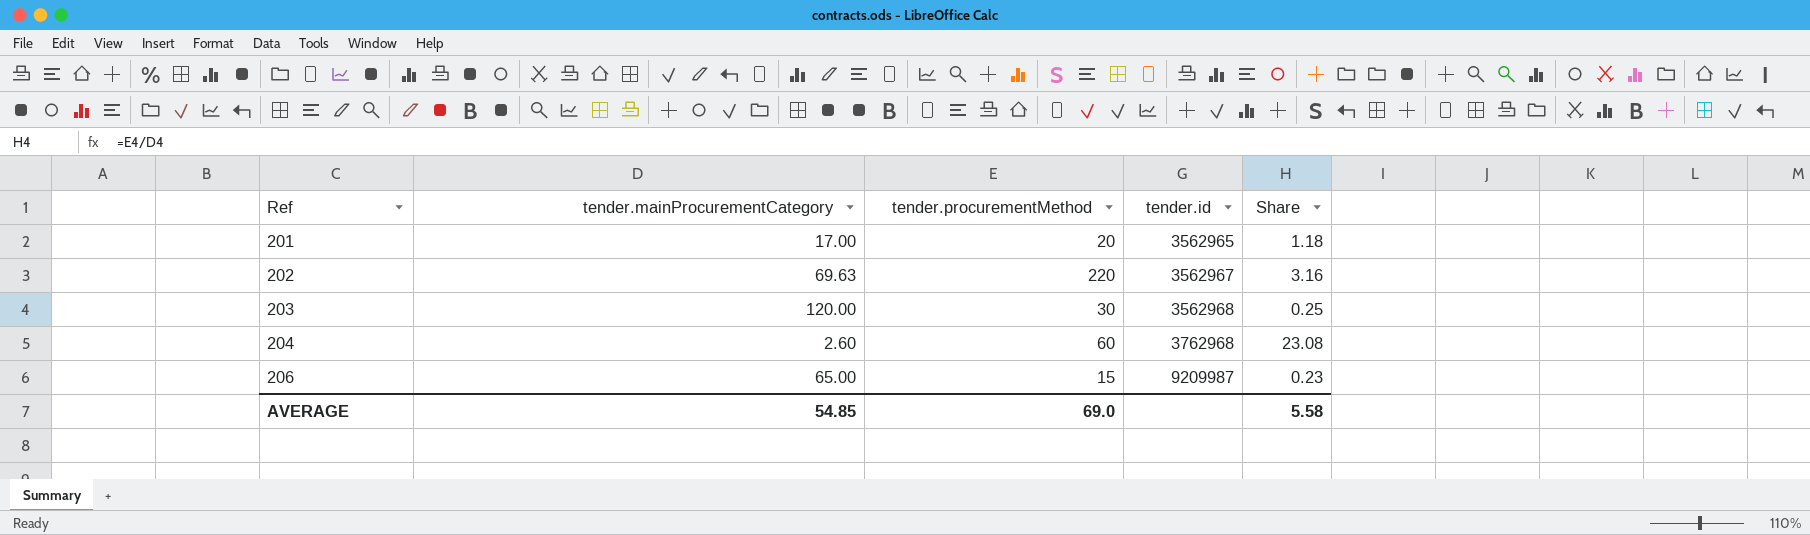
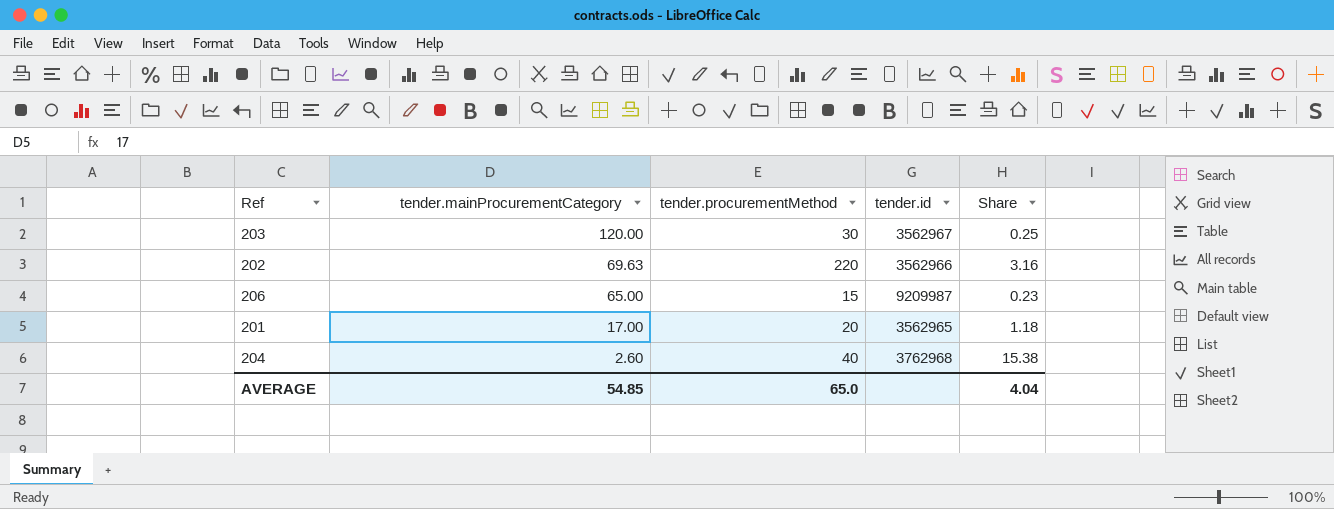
row order: Ref ascending -> tender.mainProcurementCategory descending
203 | tender.id: 3562968 -> 3562967
202 | tender.id: 3562967 -> 3562966
204 | tender.procurementMethod: 60 -> 40
204 | Share: 23.08 -> 15.38
AVERAGE | tender.procurementMethod: 69.0 -> 65.0
AVERAGE | Share: 5.58 -> 4.04

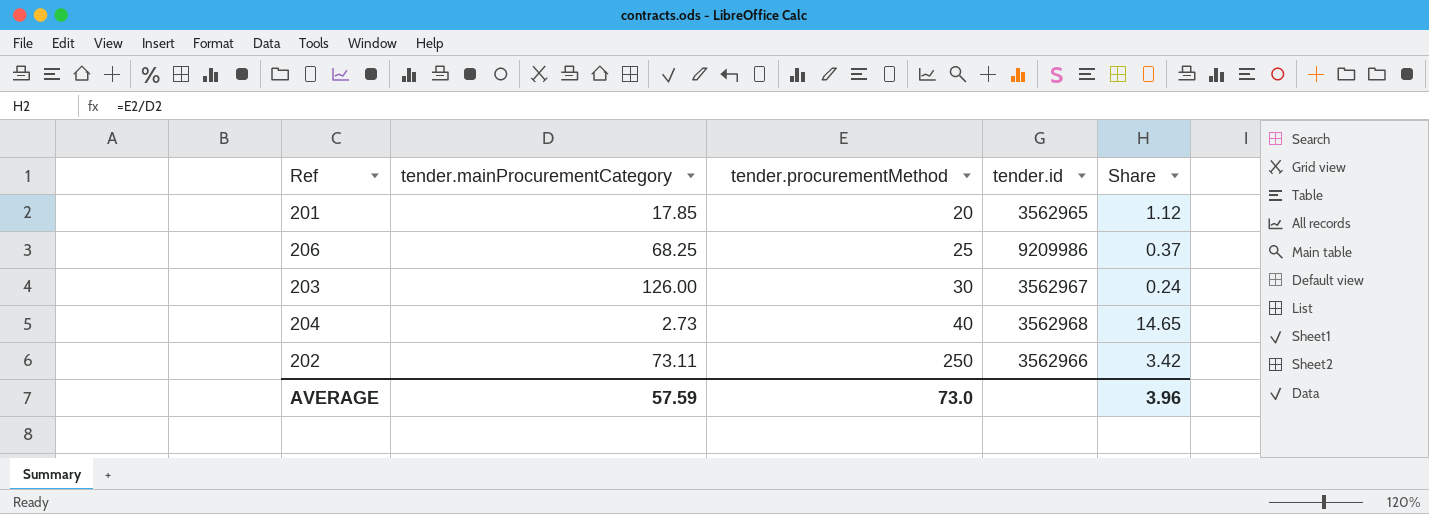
row order: tender.mainProcurementCategory descending -> tender.procurementMethod ascending
201 | tender.mainProcurementCategory: 17.00 -> 17.85
201 | Share: 1.18 -> 1.12
206 | tender.mainProcurementCategory: 65.00 -> 68.25
206 | tender.procurementMethod: 15 -> 25
206 | tender.id: 9209987 -> 9209986
206 | Share: 0.23 -> 0.37
203 | tender.mainProcurementCategory: 120.00 -> 126.00
203 | Share: 0.25 -> 0.24
204 | tender.mainProcurementCategory: 2.60 -> 2.73
204 | tender.id: 3762968 -> 3562968
204 | Share: 15.38 -> 14.65
202 | tender.mainProcurementCategory: 69.63 -> 73.11
202 | tender.procurementMethod: 220 -> 250
202 | Share: 3.16 -> 3.42
AVERAGE | tender.mainProcurementCategory: 54.85 -> 57.59
AVERAGE | tender.procurementMethod: 65.0 -> 73.0
AVERAGE | Share: 4.04 -> 3.96

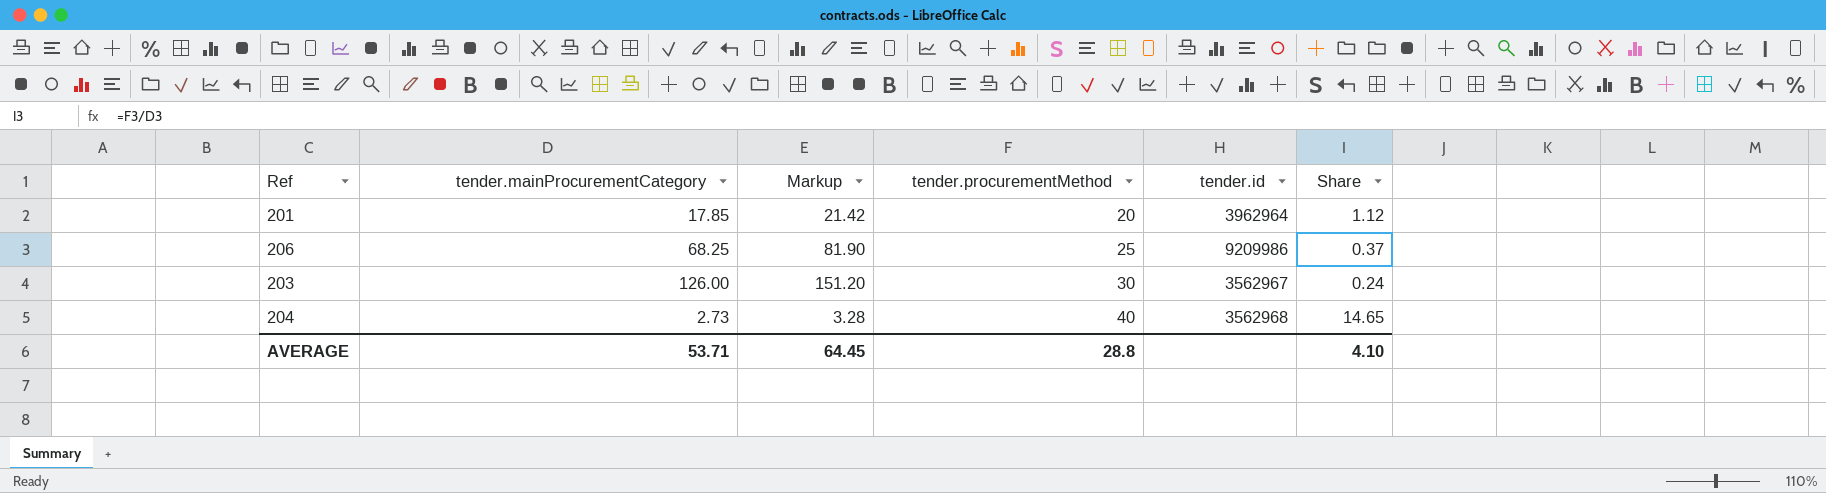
column Markup | formula: none -> [tender.mainProcurementCategory] * 1.2
row 202: 73.11 | 250 | 3562966 | 3.42 -> none
201 | tender.id: 3562965 -> 3962964
AVERAGE | tender.mainProcurementCategory: 57.59 -> 53.71
AVERAGE | tender.procurementMethod: 73.0 -> 28.8
AVERAGE | Share: 3.96 -> 4.10

